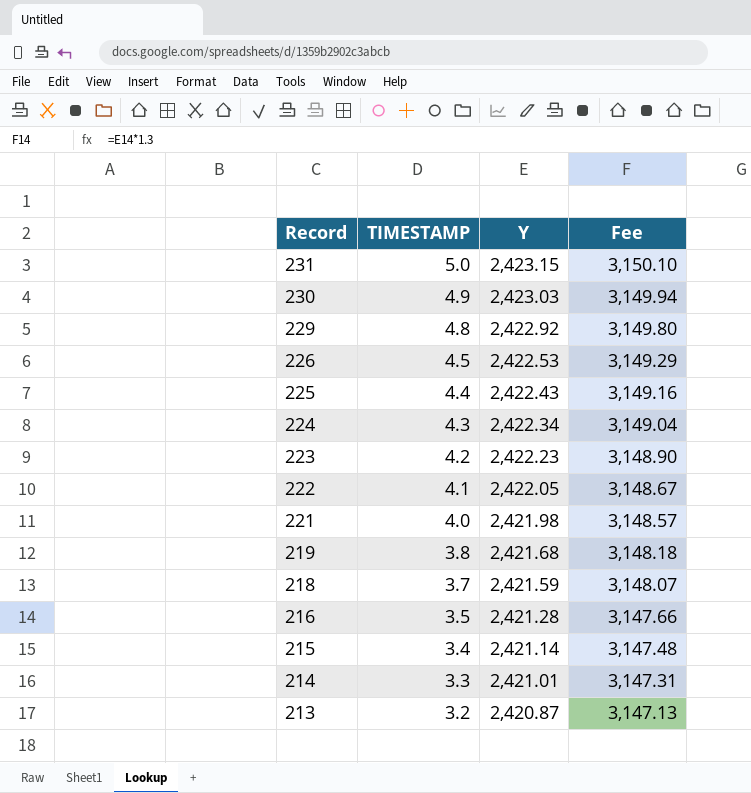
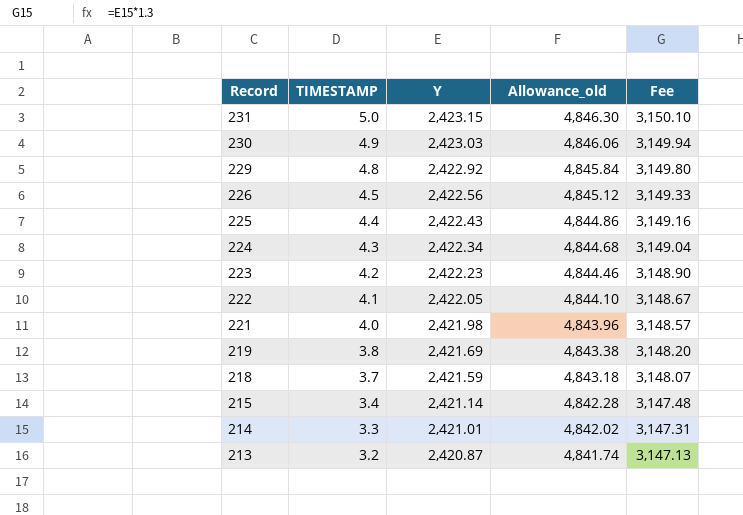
column Allowance_old | formula: none -> [Y] * 2
row 216: 3.5 | 2,421.28 | 3,147.66 -> none
226 | Y: 2,422.53 -> 2,422.56
226 | Fee: 3,149.29 -> 3,149.33
219 | Y: 2,421.68 -> 2,421.69
219 | Fee: 3,148.18 -> 3,148.20

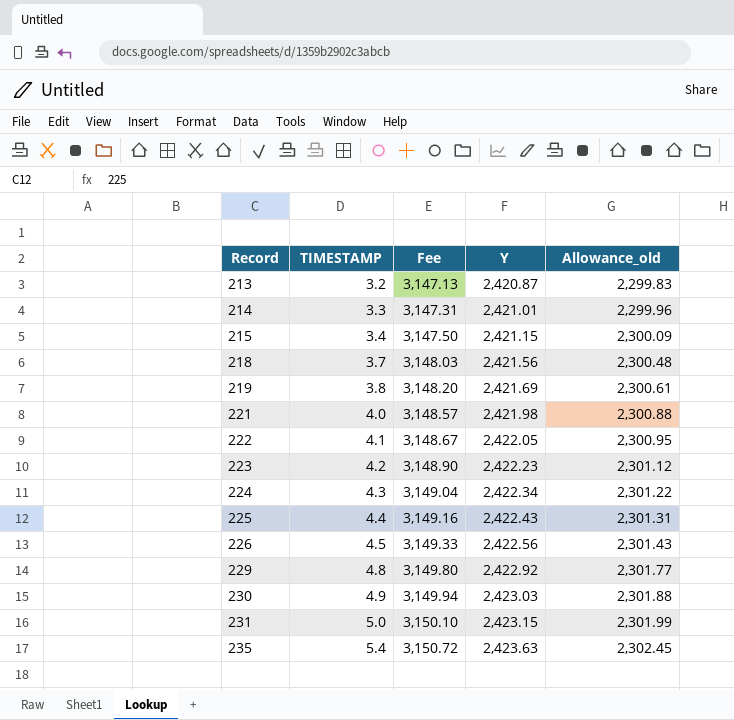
row order: Record descending -> Record ascending
column Fee | position: 5 -> 3
column Allowance_old | formula: [Y] * 2 -> [Y] * 0.95
215 | Fee: 3,147.48 -> 3,147.50
215 | Y: 2,421.14 -> 2,421.15
218 | Fee: 3,148.07 -> 3,148.03
218 | Y: 2,421.59 -> 2,421.56
row 235: none -> 5.4 | 3,150.72 | 2,423.63 | 2,302.45

